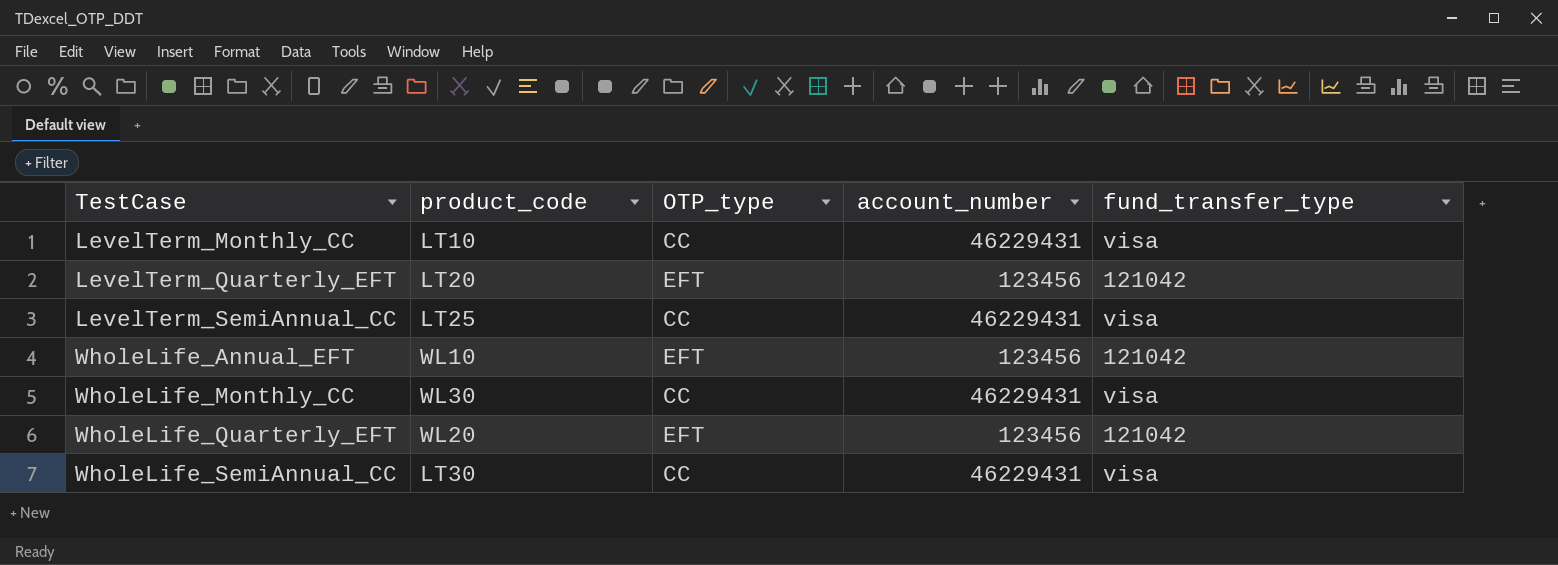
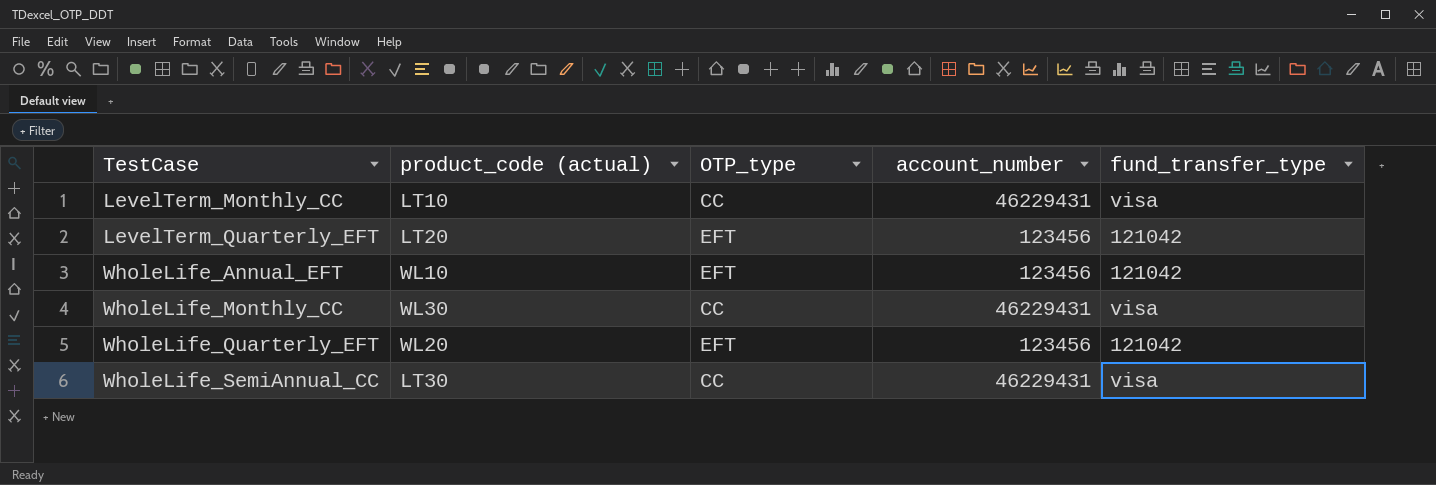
column name: product_code -> product_code (actual)
row LevelTerm_SemiAnnual_CC: LT25 | CC | 46229431 | visa -> none

